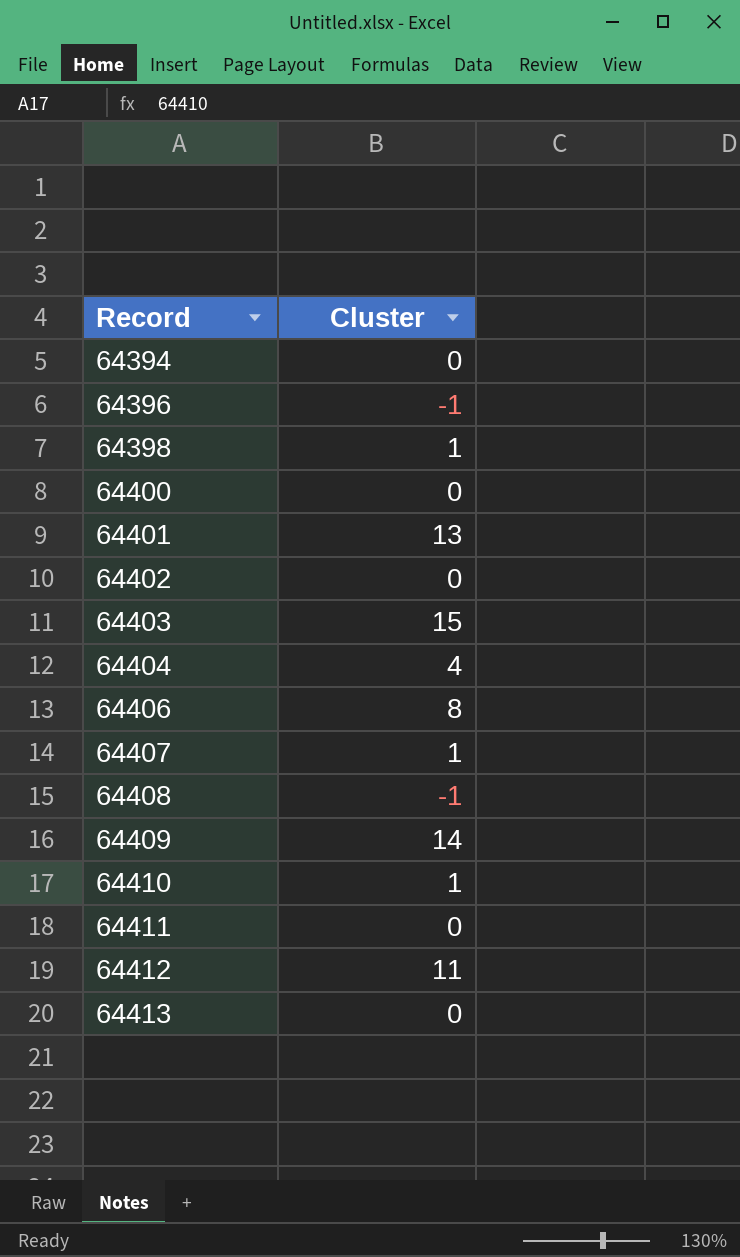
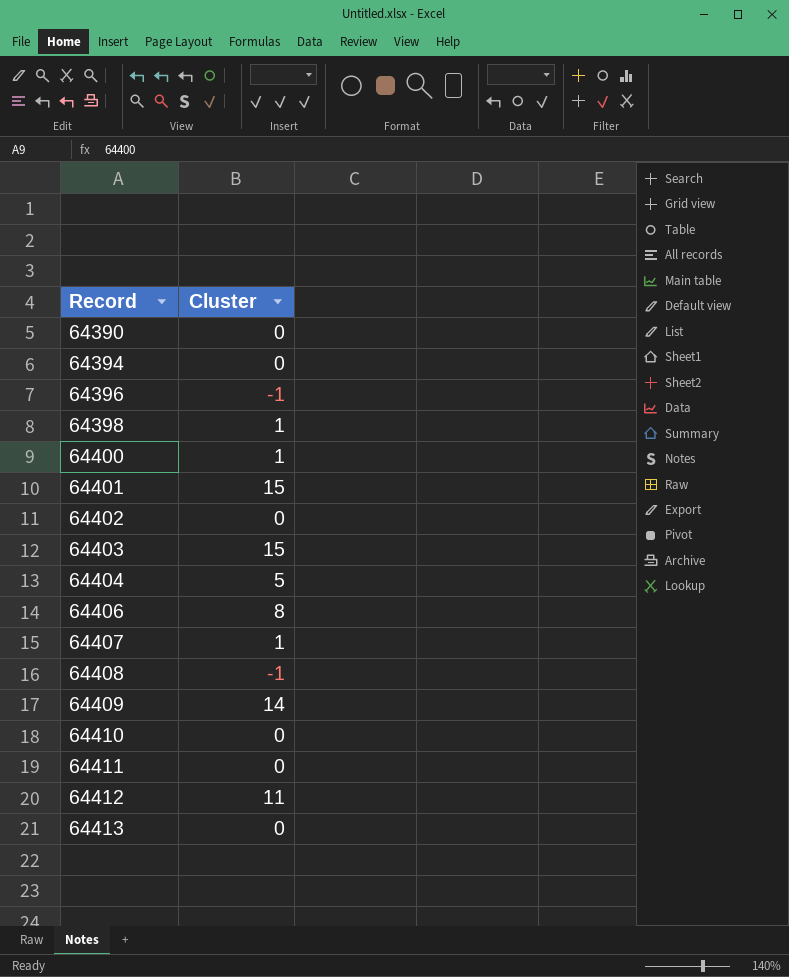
row 64390: none -> 0
64400 | Cluster: 0 -> 1
64401 | Cluster: 13 -> 15
64404 | Cluster: 4 -> 5
64410 | Cluster: 1 -> 0

